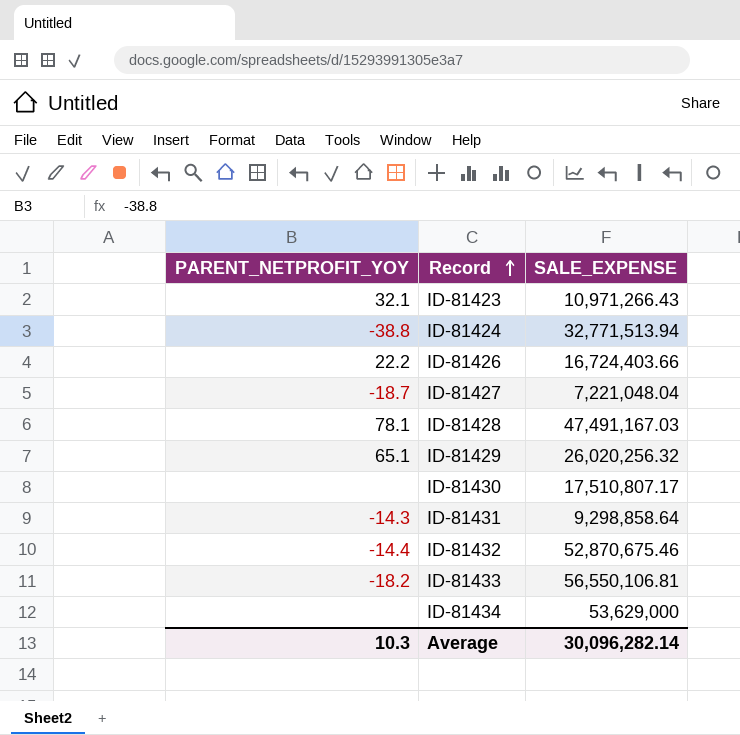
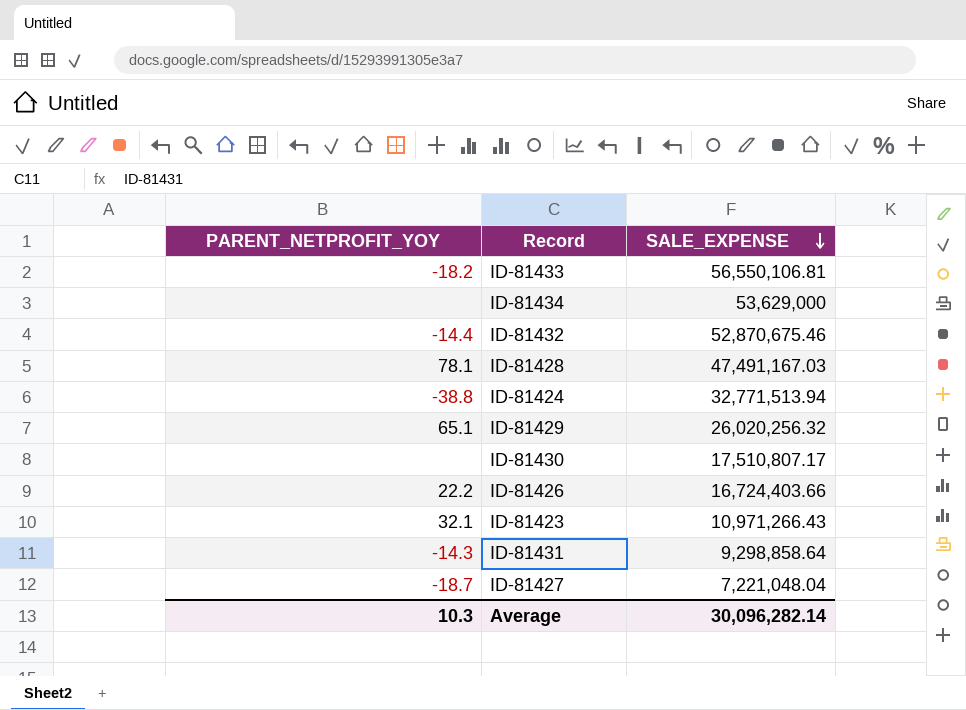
row order: Record ascending -> SALE_EXPENSE descending

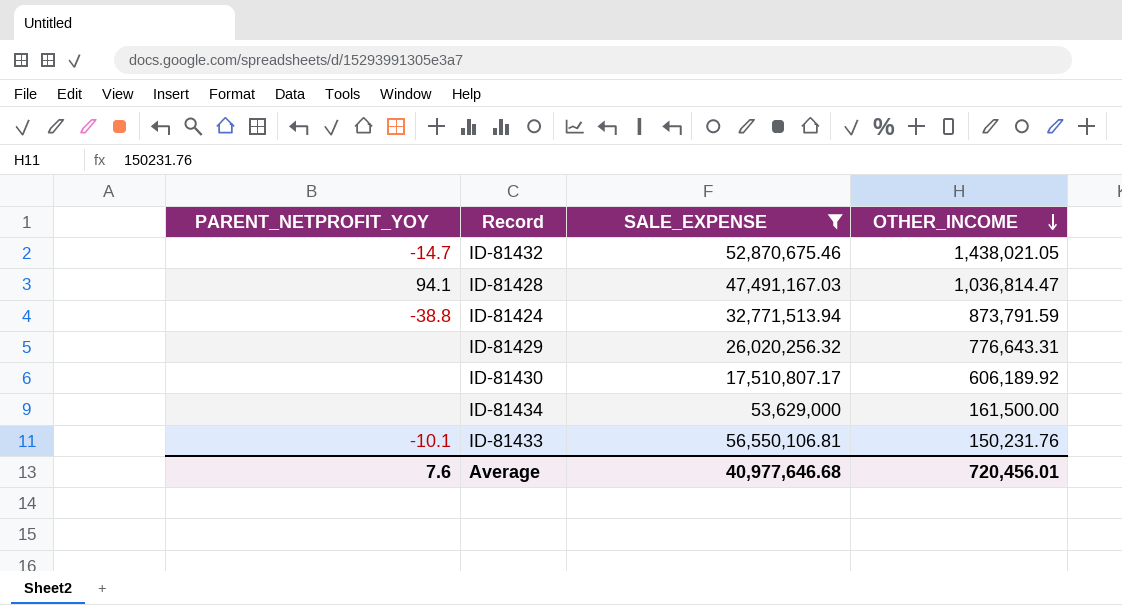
filter: none -> SALE_EXPENSE >= 17,510,807.17
row order: SALE_EXPENSE descending -> OTHER_INCOME descending
column OTHER_INCOME | position: none -> 4
ID-81432 | PARENT_NETPROFIT_YOY: -14.4 -> -14.7
ID-81428 | PARENT_NETPROFIT_YOY: 78.1 -> 94.1
ID-81429 | PARENT_NETPROFIT_YOY: 65.1 -> none
ID-81433 | PARENT_NETPROFIT_YOY: -18.2 -> -10.1
Average | PARENT_NETPROFIT_YOY: 10.3 -> 7.6
Average | SALE_EXPENSE: 30,096,282.14 -> 40,977,646.68

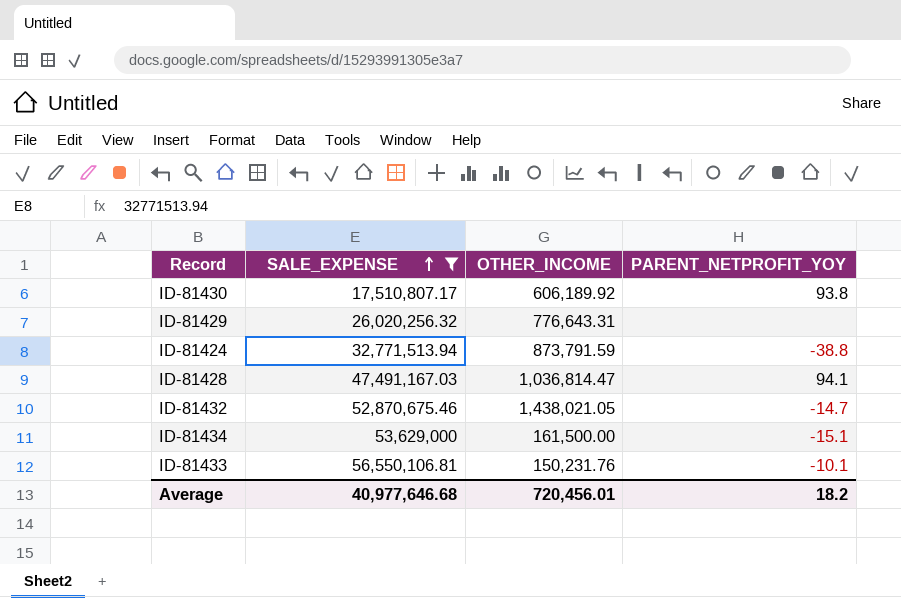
row order: OTHER_INCOME descending -> SALE_EXPENSE ascending
column PARENT_NETPROFIT_YOY | position: 1 -> 4
ID-81430 | PARENT_NETPROFIT_YOY: none -> 93.8
ID-81434 | PARENT_NETPROFIT_YOY: none -> -15.1
Average | PARENT_NETPROFIT_YOY: 7.6 -> 18.2

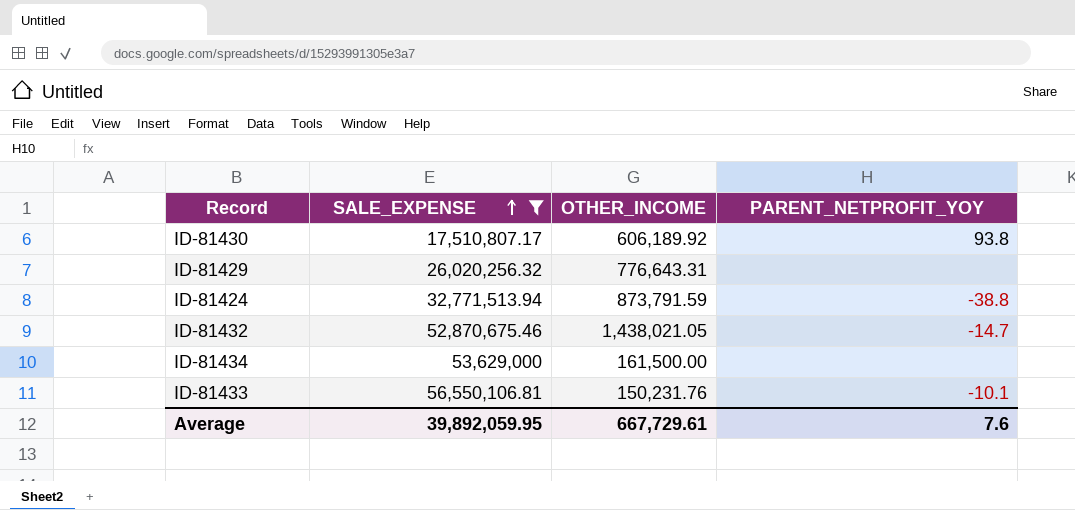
row ID-81428: 47,491,167.03 | 1,036,814.47 | 94.1 -> none
ID-81434 | PARENT_NETPROFIT_YOY: -15.1 -> none
Average | SALE_EXPENSE: 40,977,646.68 -> 39,892,059.95
Average | OTHER_INCOME: 720,456.01 -> 667,729.61
Average | PARENT_NETPROFIT_YOY: 18.2 -> 7.6

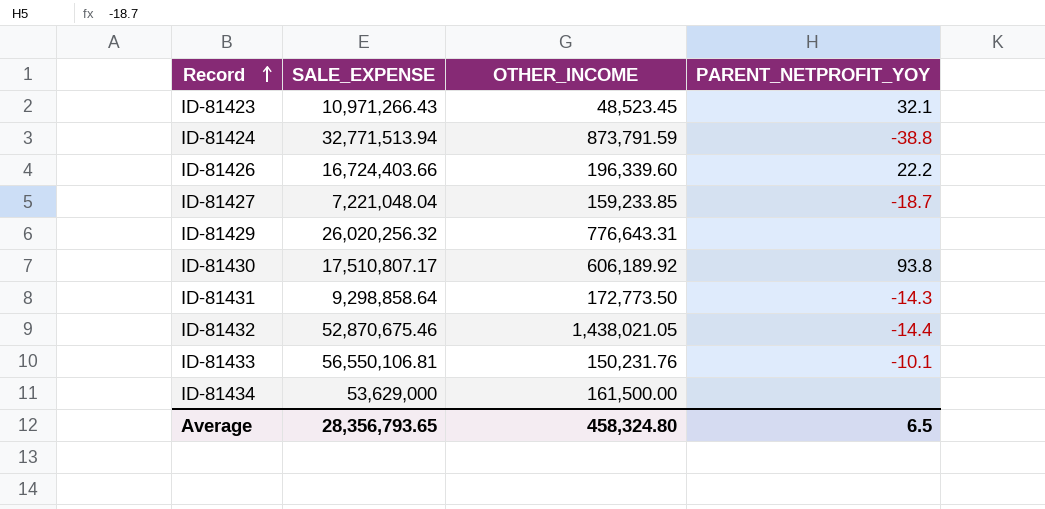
filter: SALE_EXPENSE >= 17,510,807.17 -> none
row order: SALE_EXPENSE ascending -> Record ascending
ID-81432 | PARENT_NETPROFIT_YOY: -14.7 -> -14.4
Average | SALE_EXPENSE: 39,892,059.95 -> 28,356,793.65
Average | OTHER_INCOME: 667,729.61 -> 458,324.80
Average | PARENT_NETPROFIT_YOY: 7.6 -> 6.5

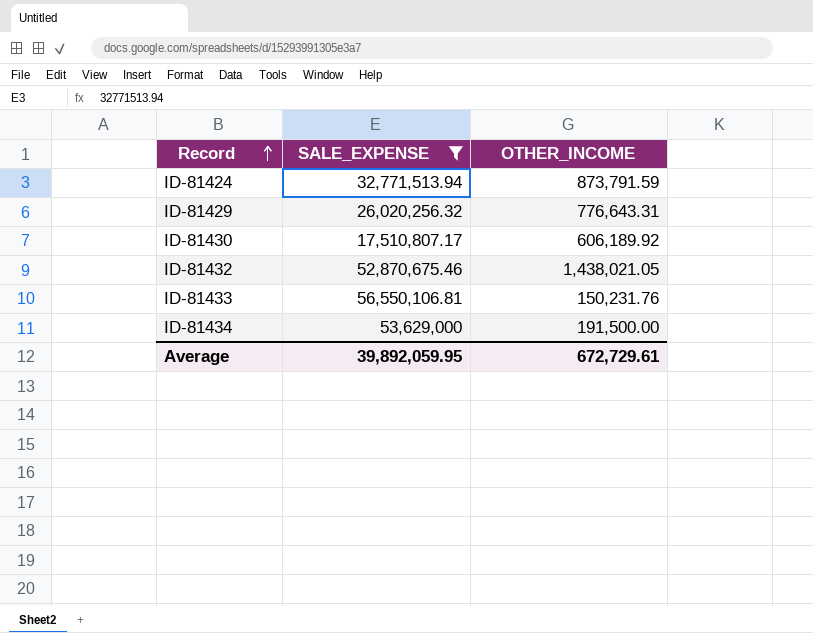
filter: none -> SALE_EXPENSE >= 17,510,807.17
column PARENT_NETPROFIT_YOY | position: 4 -> none
ID-81434 | OTHER_INCOME: 161,500.00 -> 191,500.00
Average | SALE_EXPENSE: 28,356,793.65 -> 39,892,059.95
Average | OTHER_INCOME: 458,324.80 -> 672,729.61

